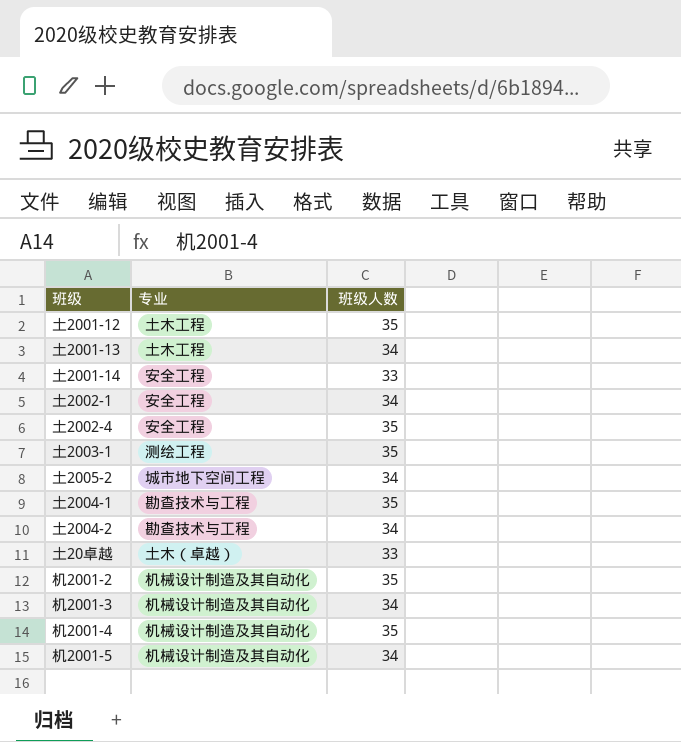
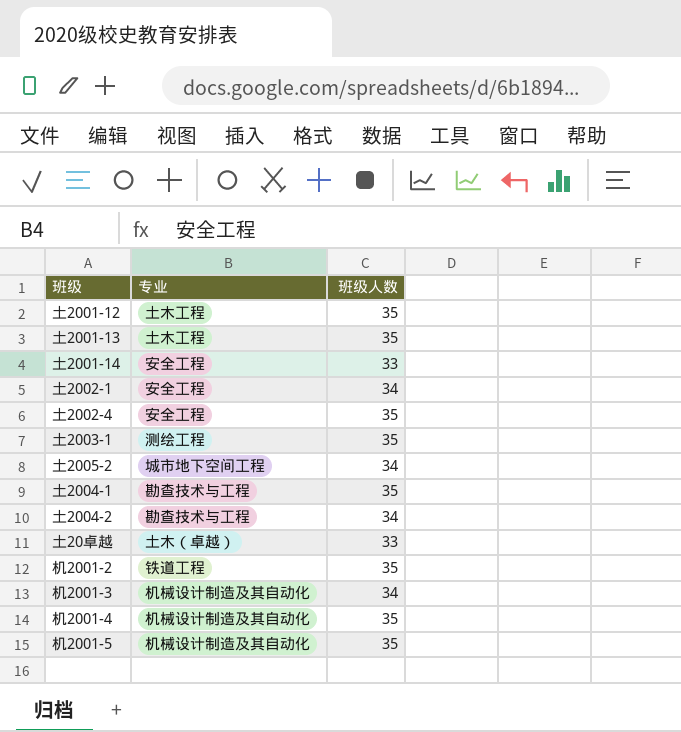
土2001-13 | 班级人数: 34 -> 35
机2001-2 | 专业: 机械设计制造及其自动化 -> 铁道工程
机2001-5 | 班级人数: 34 -> 35

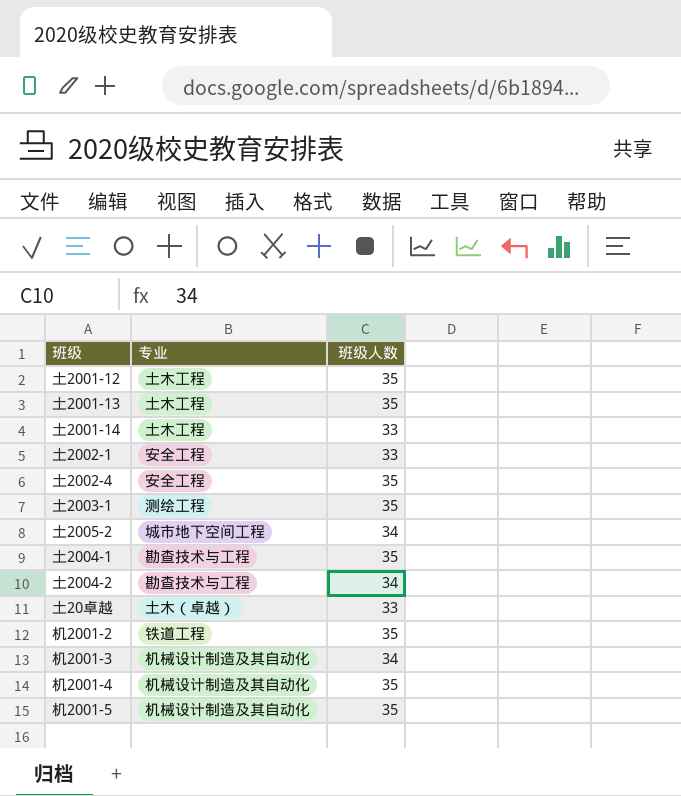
土2001-14 | 专业: 安全工程 -> 土木工程
土2002-1 | 班级人数: 34 -> 33

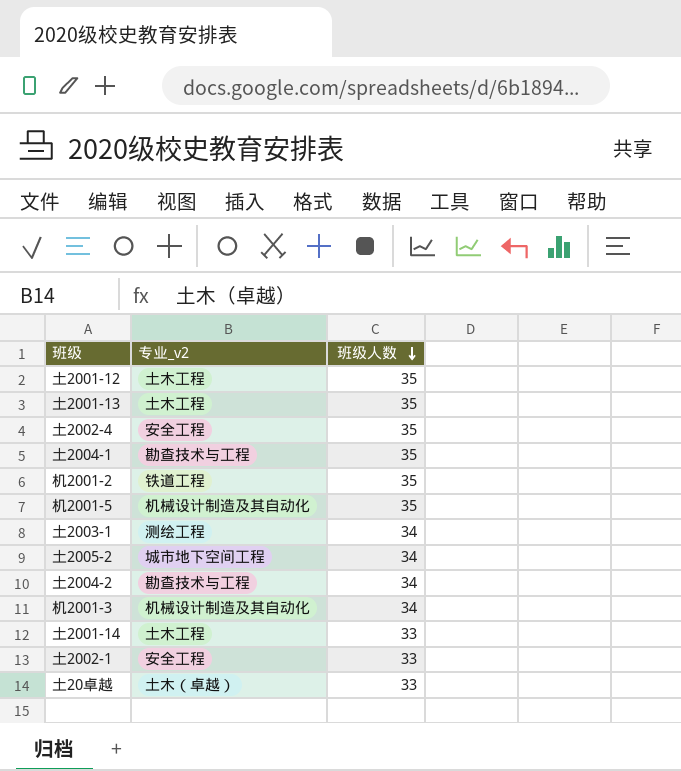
row order: none -> 班级人数 descending
column name: 专业 -> 专业_v2
row 机2001-4: 机械设计制造及其自动化 | 35 -> none
土2003-1 | 班级人数: 35 -> 34

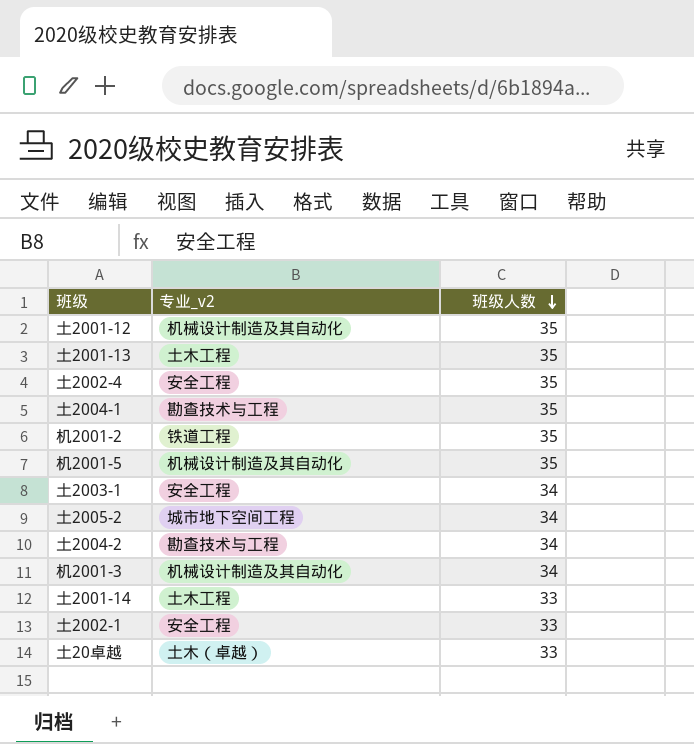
土2001-12 | 专业_v2: 土木工程 -> 机械设计制造及其自动化
土2003-1 | 专业_v2: 测绘工程 -> 安全工程

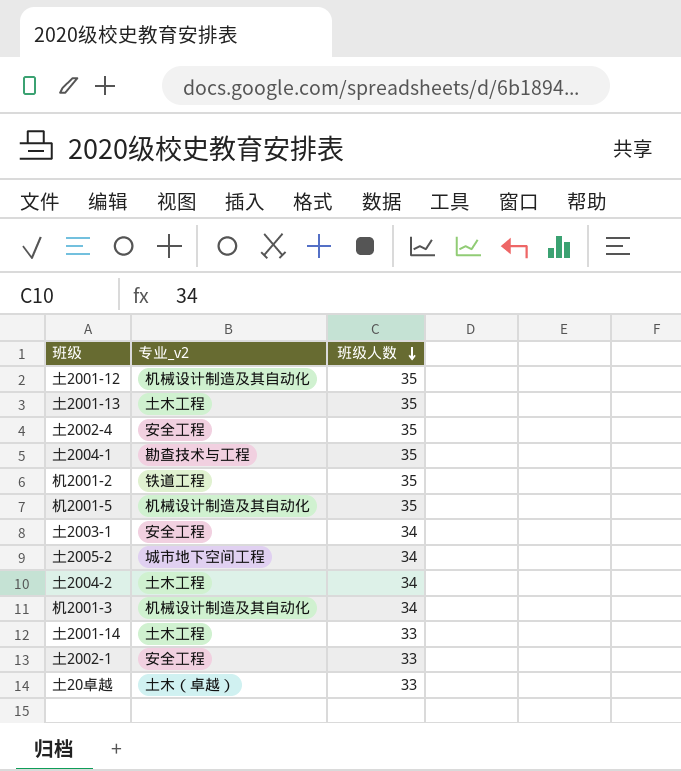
土2004-2 | 专业_v2: 勘查技术与工程 -> 土木工程

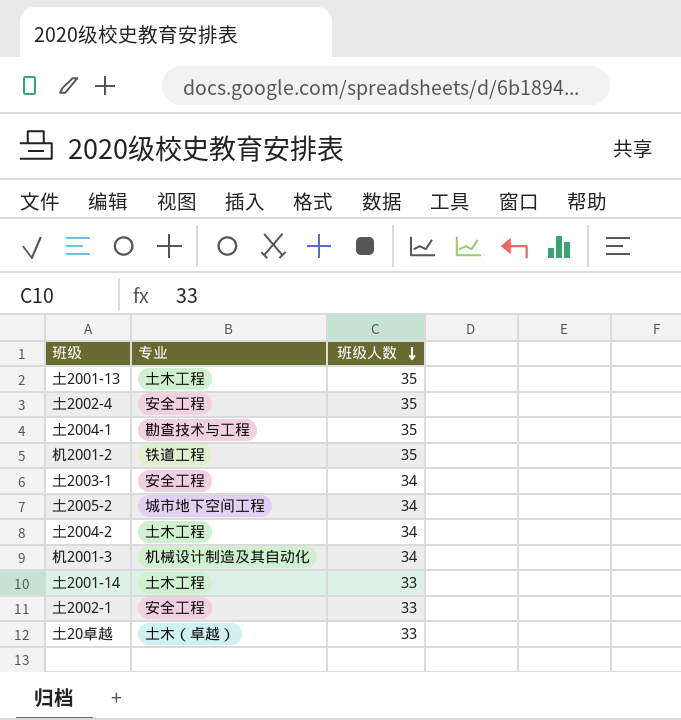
column name: 专业_v2 -> 专业
row 土2001-12: 机械设计制造及其自动化 | 35 -> none
row 机2001-5: 机械设计制造及其自动化 | 35 -> none

